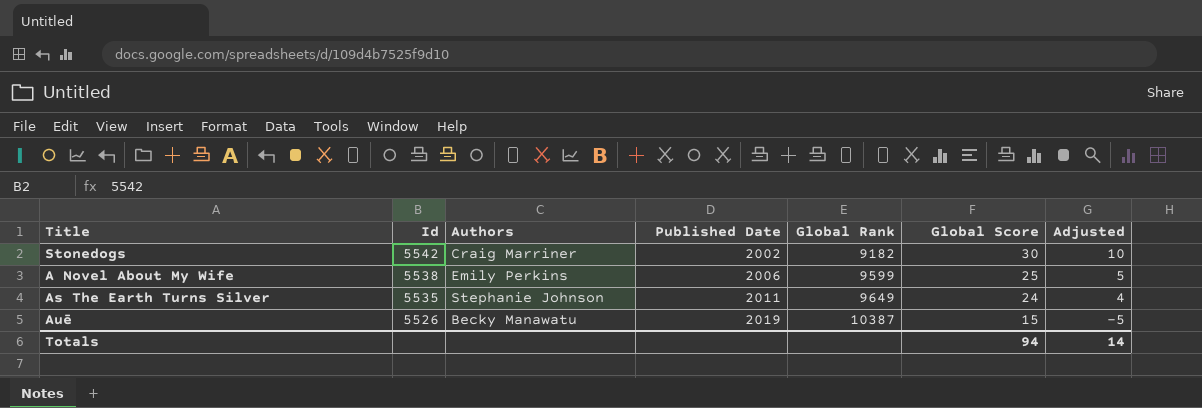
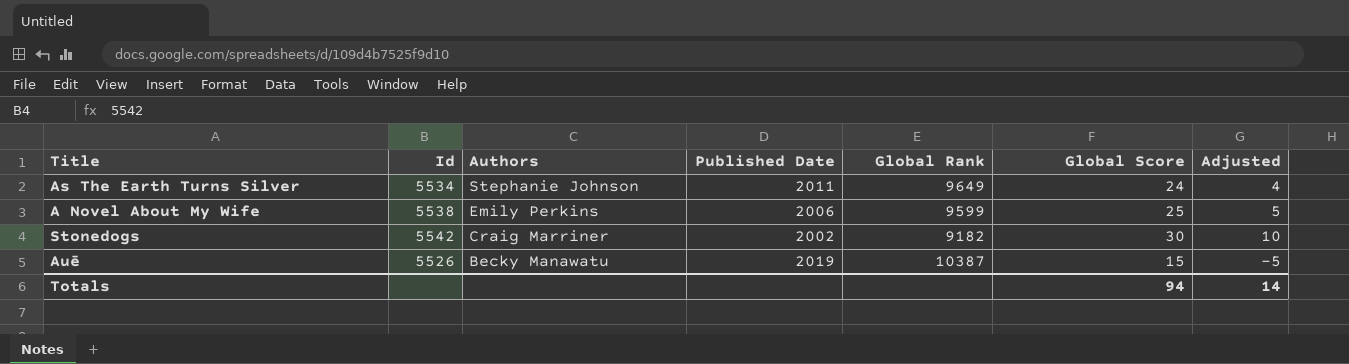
row order: Id descending -> Authors descending
As The Earth Turns Silver | Id: 5535 -> 5534

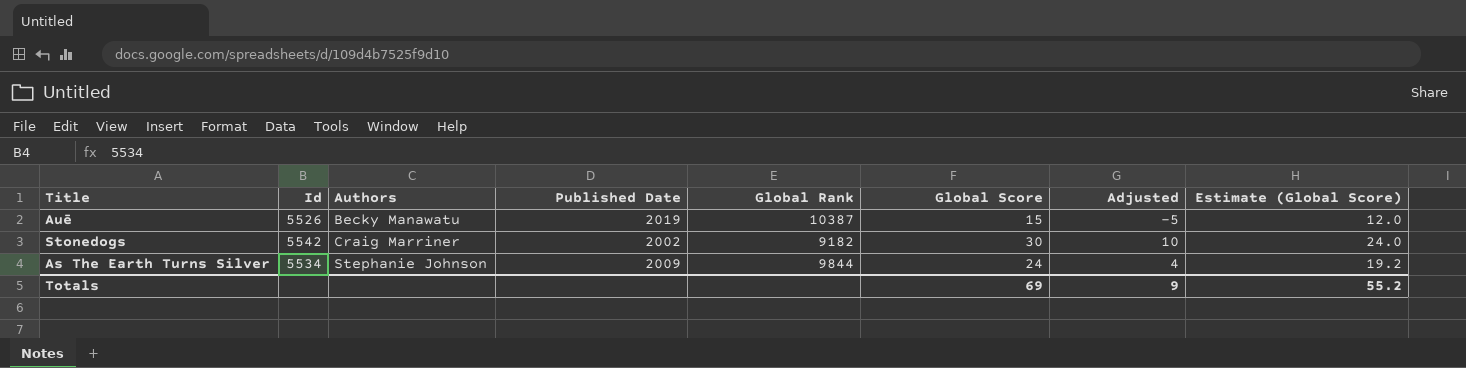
row order: Authors descending -> Authors ascending
column Estimate (Global Score) | formula: none -> [Global Score] * 0.8
row A Novel About My Wife: 5538 | Emily Perkins | 2006 | 9599 | 25 | 5 -> none
As The Earth Turns Silver | Published Date: 2011 -> 2009
As The Earth Turns Silver | Global Rank: 9649 -> 9844
Totals | Global Score: 94 -> 69
Totals | Adjusted: 14 -> 9

